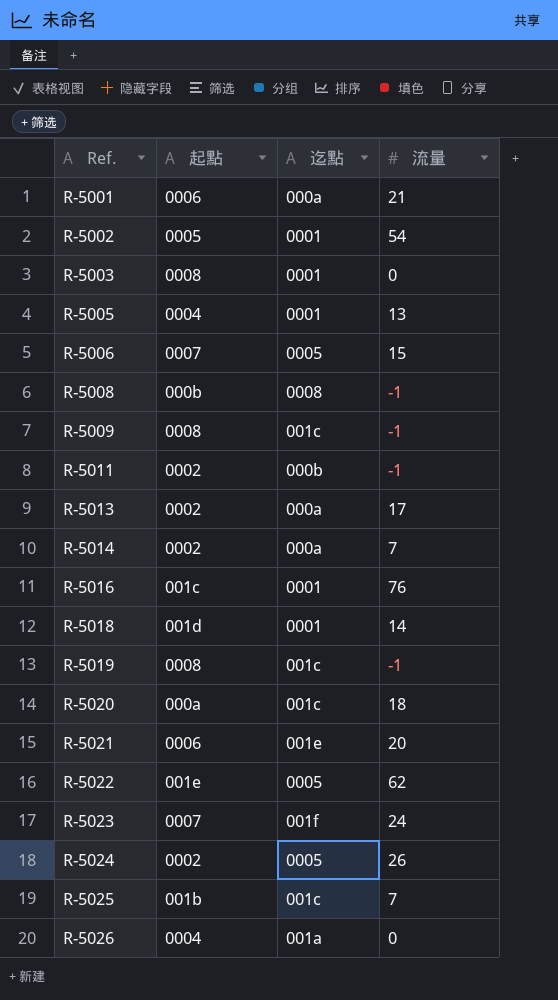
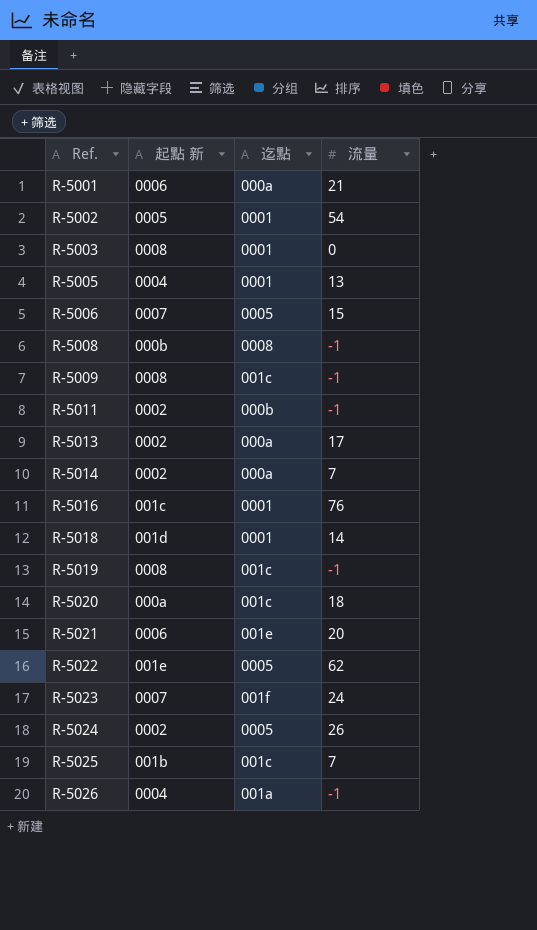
column name: 起點 -> 起點 新
R-5026 | 流量: 0 -> -1

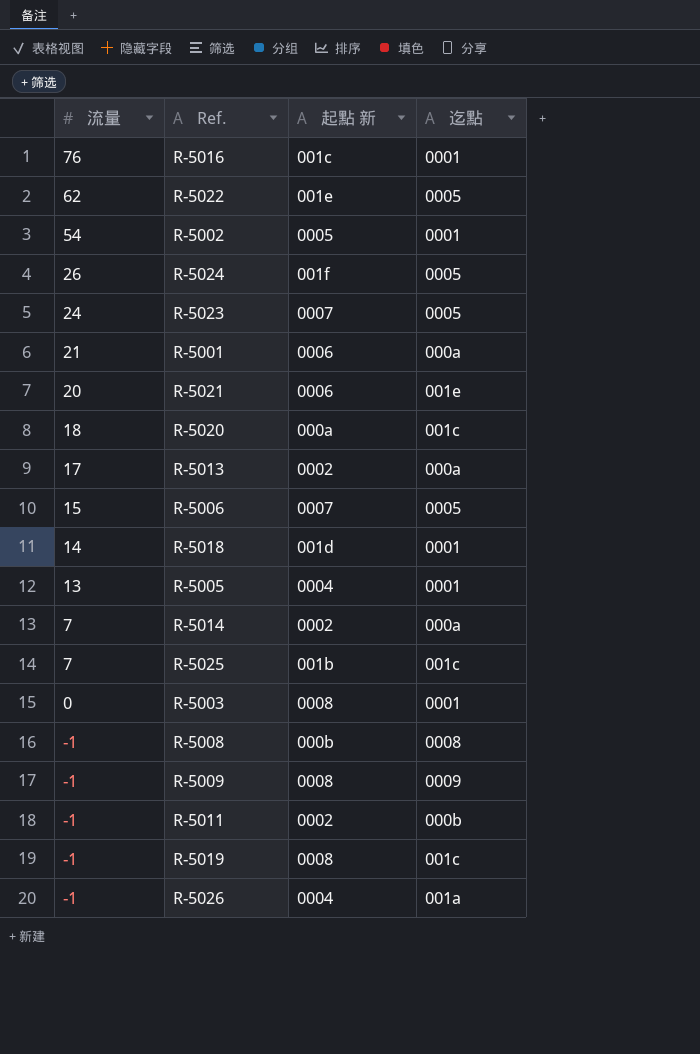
row order: Ref. ascending -> 流量 descending
column 流量 | position: 4 -> 1
R-5024 | 起點 新: 0002 -> 001f
R-5023 | 迄點: 001f -> 0005
R-5009 | 迄點: 001c -> 0009

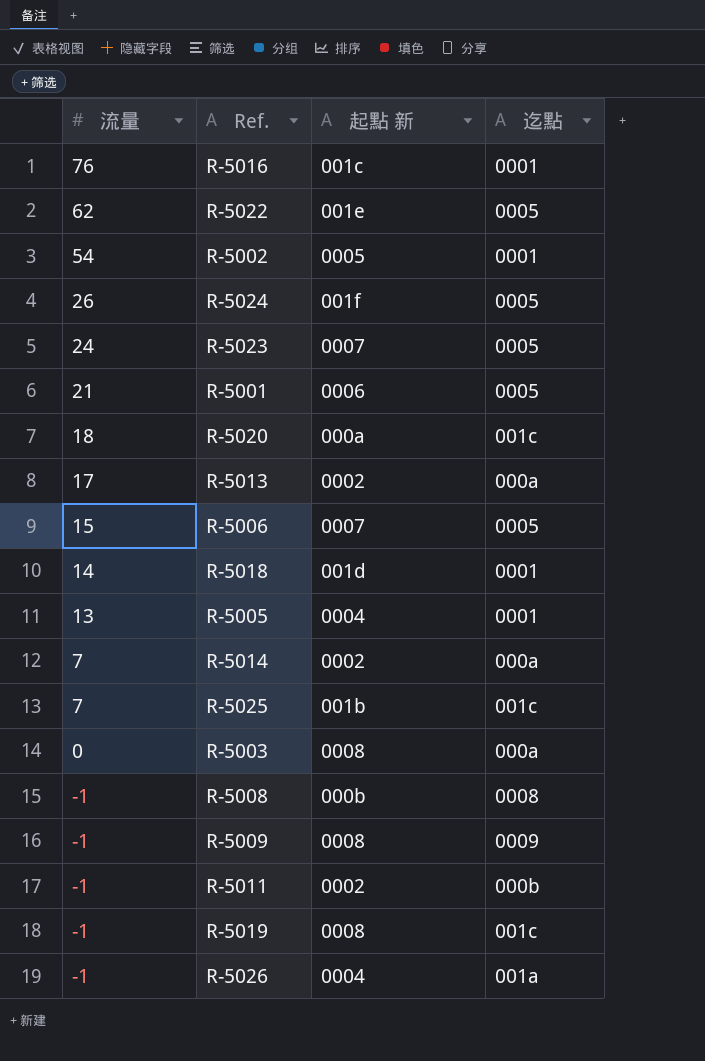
row R-5021: 20 | 0006 | 001e -> none
R-5001 | 迄點: 000a -> 0005
R-5003 | 迄點: 0001 -> 000a

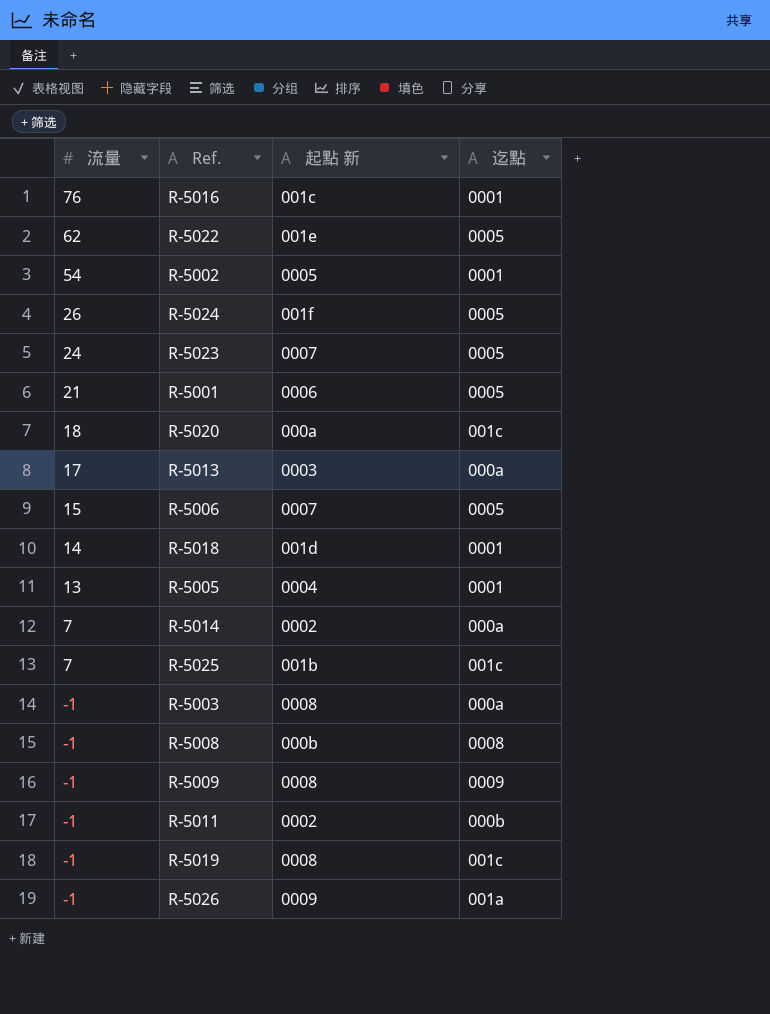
R-5013 | 起點 新: 0002 -> 0003
R-5003 | 流量: 0 -> -1
R-5026 | 起點 新: 0004 -> 0009

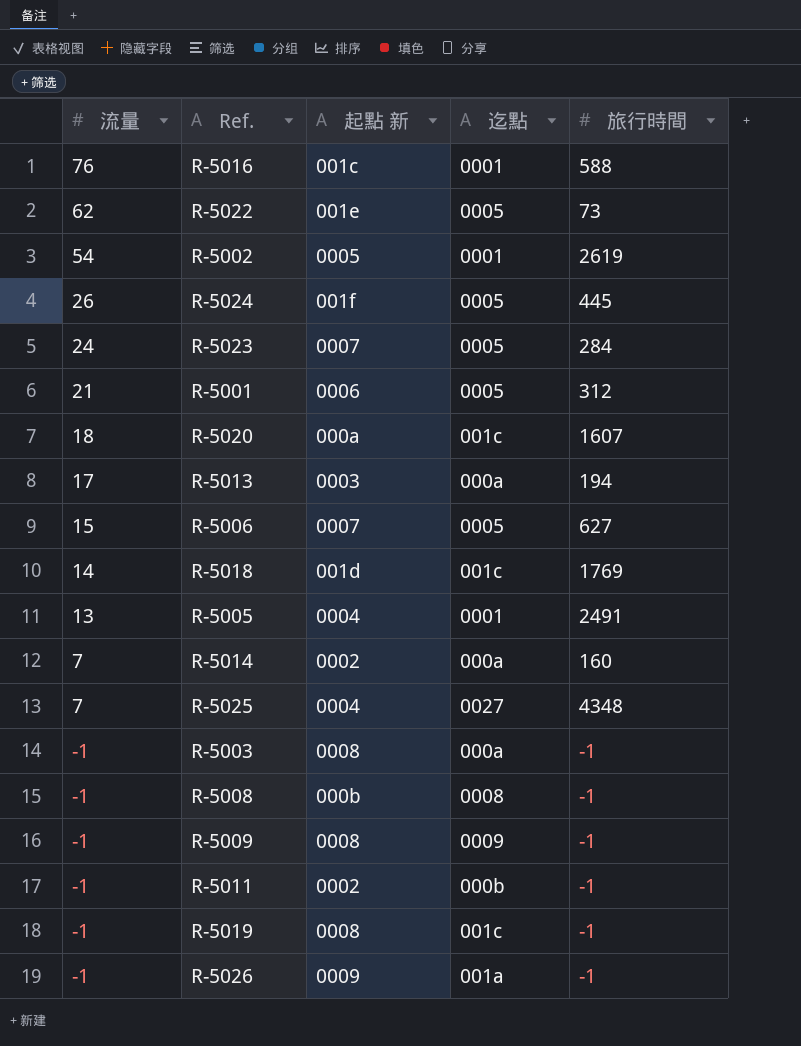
column 旅行時間 | position: none -> 5
R-5018 | 迄點: 0001 -> 001c
R-5025 | 起點 新: 001b -> 0004
R-5025 | 迄點: 001c -> 0027

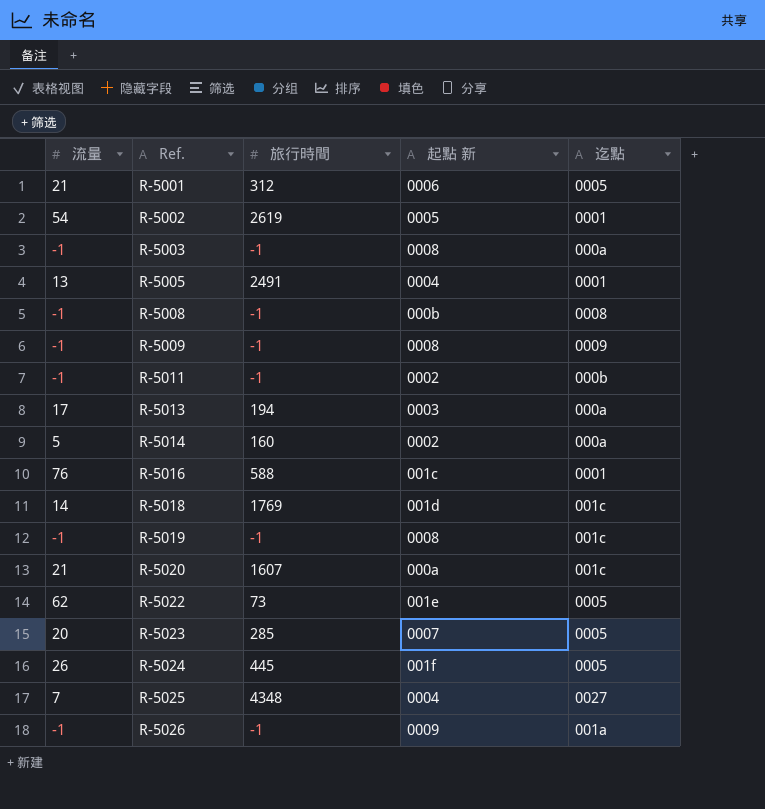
row order: 流量 descending -> Ref. ascending
column 旅行時間 | position: 5 -> 3
row R-5006: 15 | 0007 | 0005 | 627 -> none
R-5014 | 流量: 7 -> 5
R-5020 | 流量: 18 -> 21
R-5023 | 流量: 24 -> 20
R-5023 | 旅行時間: 284 -> 285

